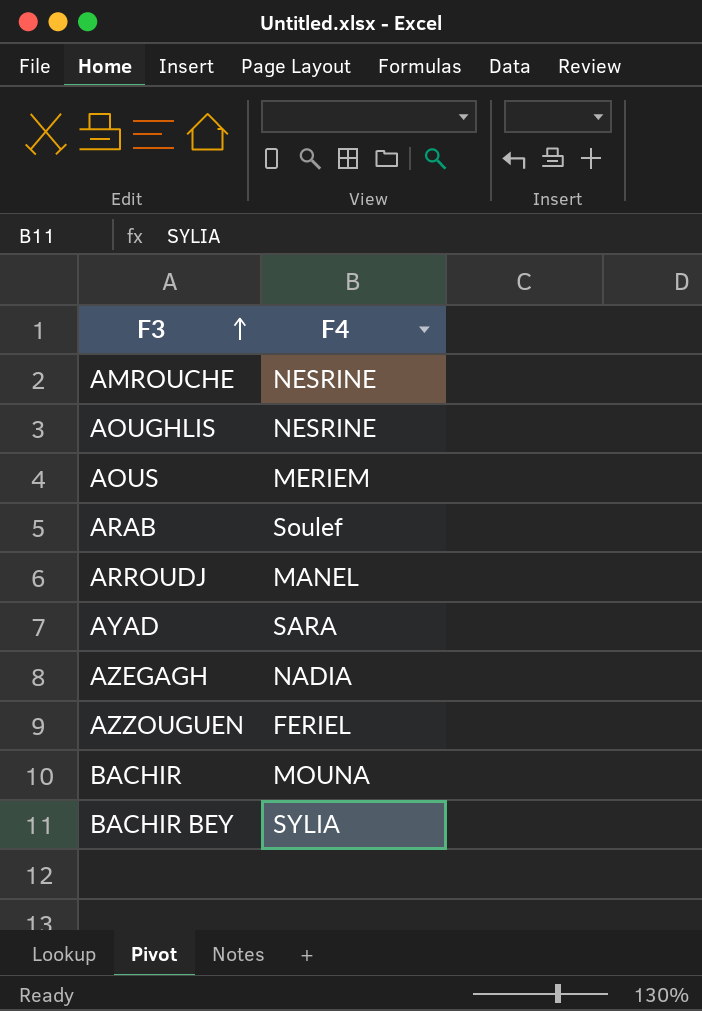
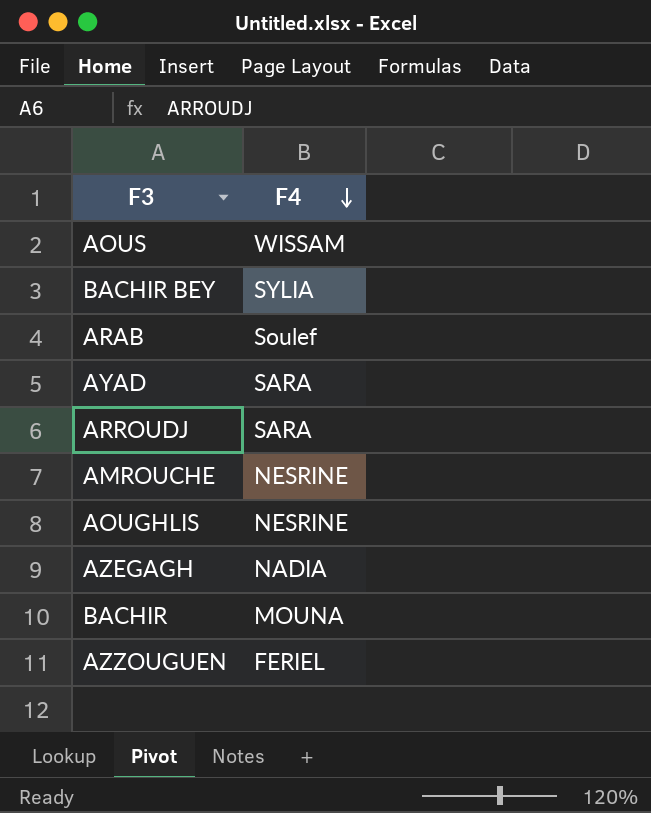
row order: F3 ascending -> F4 descending
AOUS | F4: MERIEM -> WISSAM
ARROUDJ | F4: MANEL -> SARA

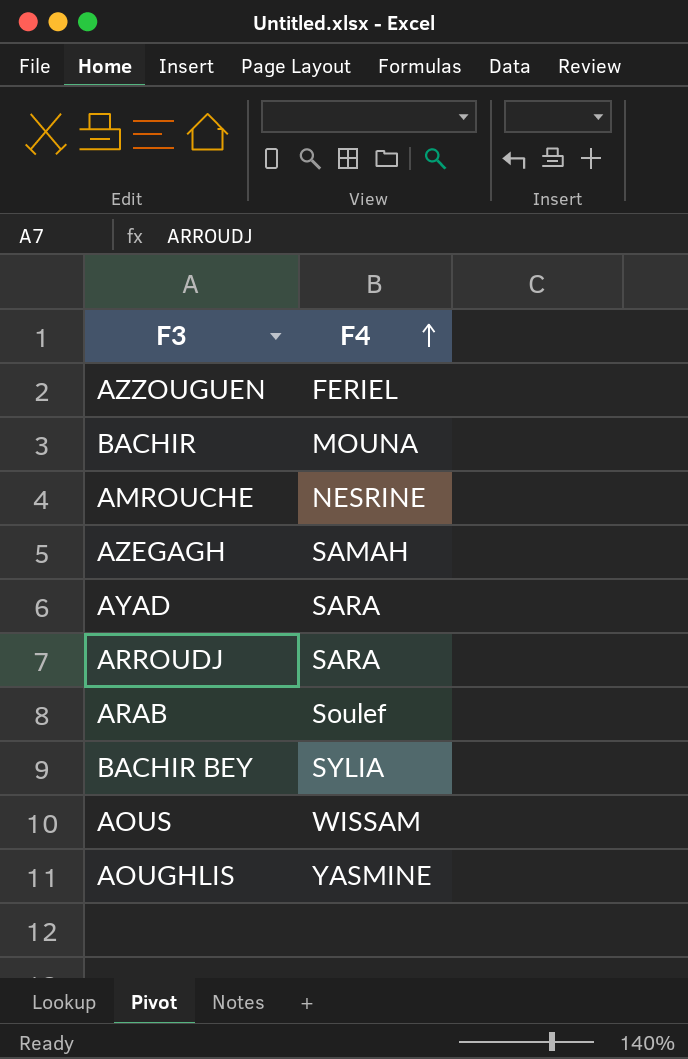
row order: F4 descending -> F4 ascending
AZEGAGH | F4: NADIA -> SAMAH
AOUGHLIS | F4: NESRINE -> YASMINE

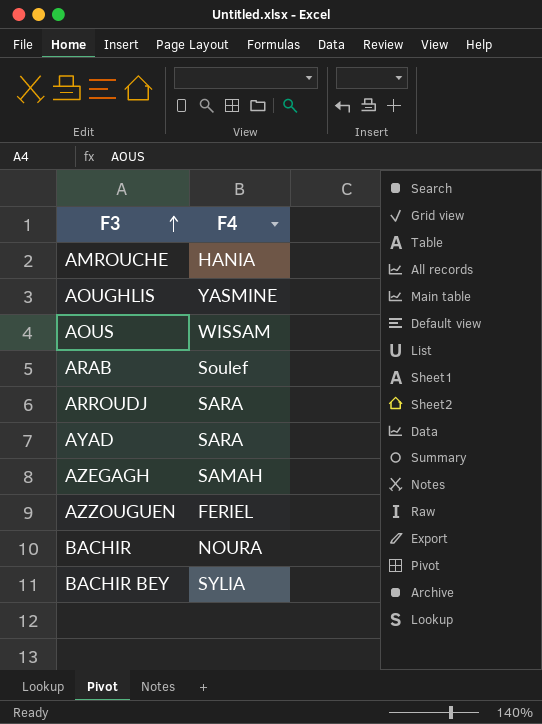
row order: F4 ascending -> F3 ascending
AMROUCHE | F4: NESRINE -> HANIA
BACHIR | F4: MOUNA -> NOURA

